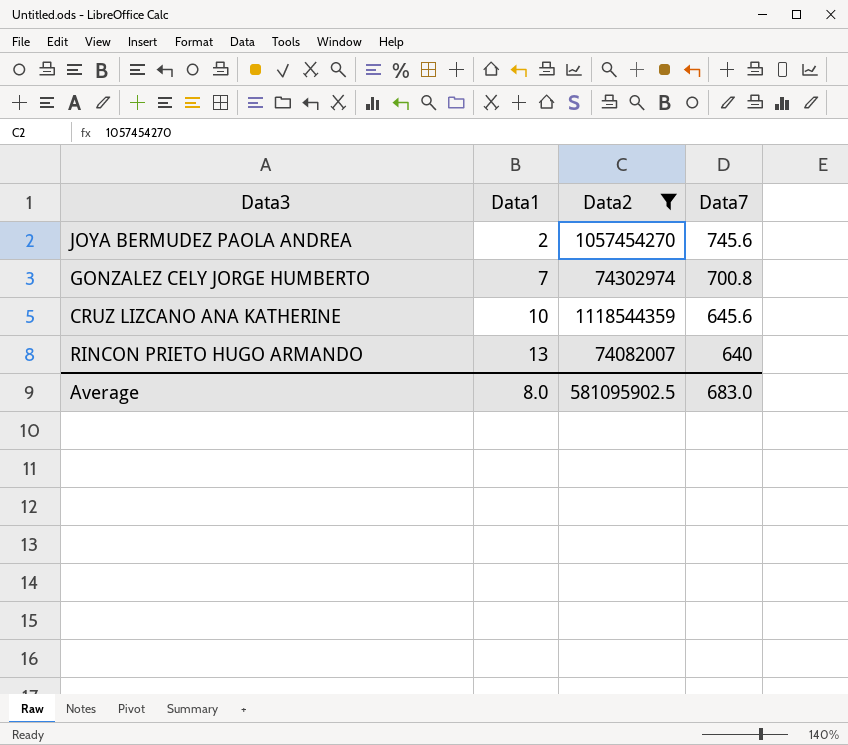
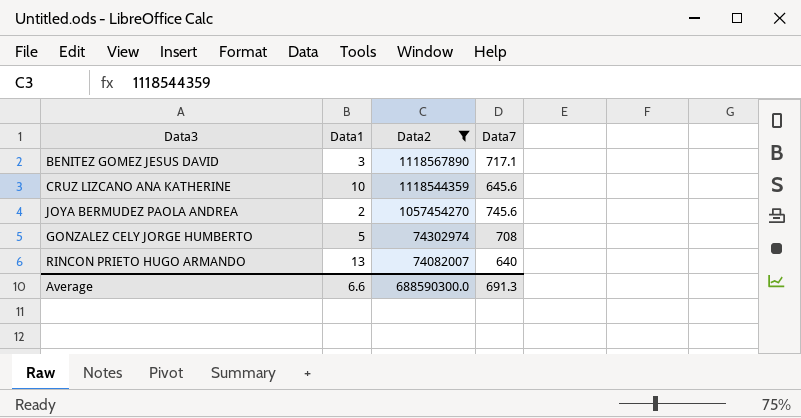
row order: Data1 ascending -> Data2 descending
row BENITEZ GOMEZ JESUS DAVID: none -> 3 | 1118567890 | 717.1
GONZALEZ CELY JORGE HUMBERTO | Data1: 7 -> 5
GONZALEZ CELY JORGE HUMBERTO | Data7: 700.8 -> 708
Average | Data1: 8.0 -> 6.6
Average | Data2: 581095902.5 -> 688590300.0
Average | Data7: 683.0 -> 691.3

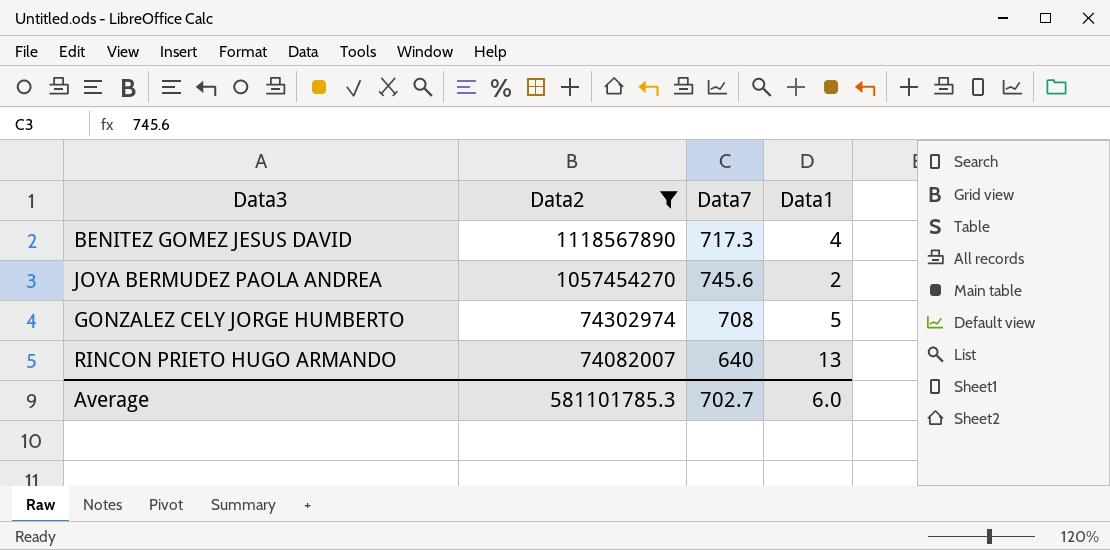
column Data1 | position: 2 -> 4
row CRUZ LIZCANO ANA KATHERINE: 10 | 1118544359 | 645.6 -> none
BENITEZ GOMEZ JESUS DAVID | Data7: 717.1 -> 717.3
BENITEZ GOMEZ JESUS DAVID | Data1: 3 -> 4
Average | Data2: 688590300.0 -> 581101785.3
Average | Data7: 691.3 -> 702.7
Average | Data1: 6.6 -> 6.0

